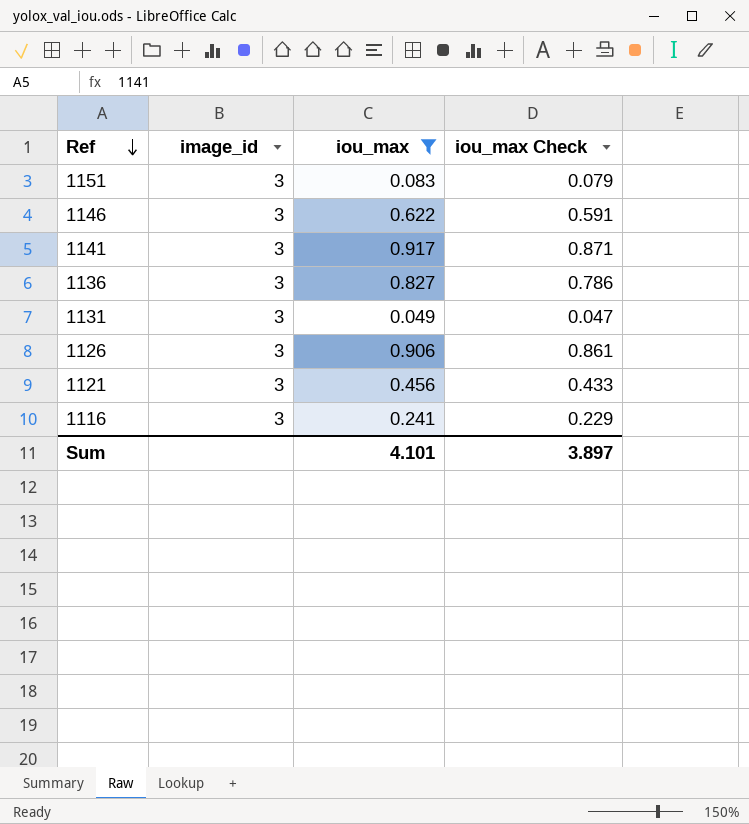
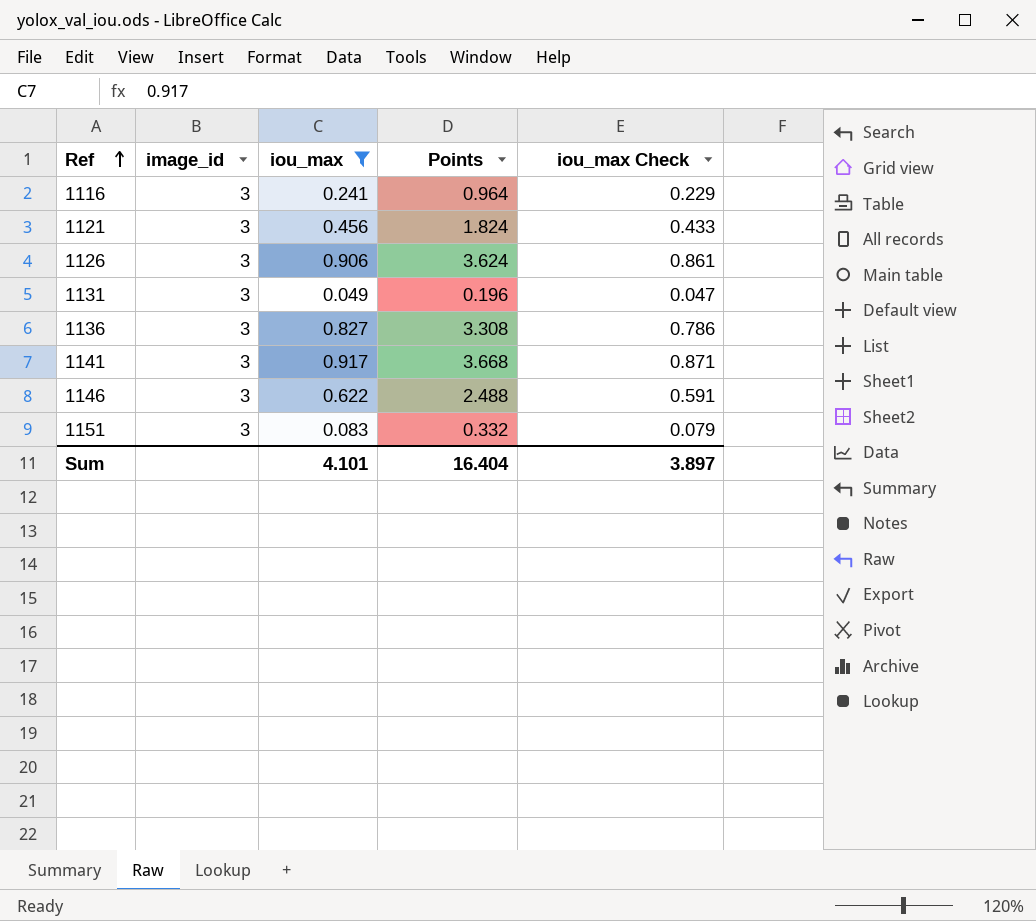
row order: Ref descending -> Ref ascending
column Points | formula: none -> [iou_max] * 4

